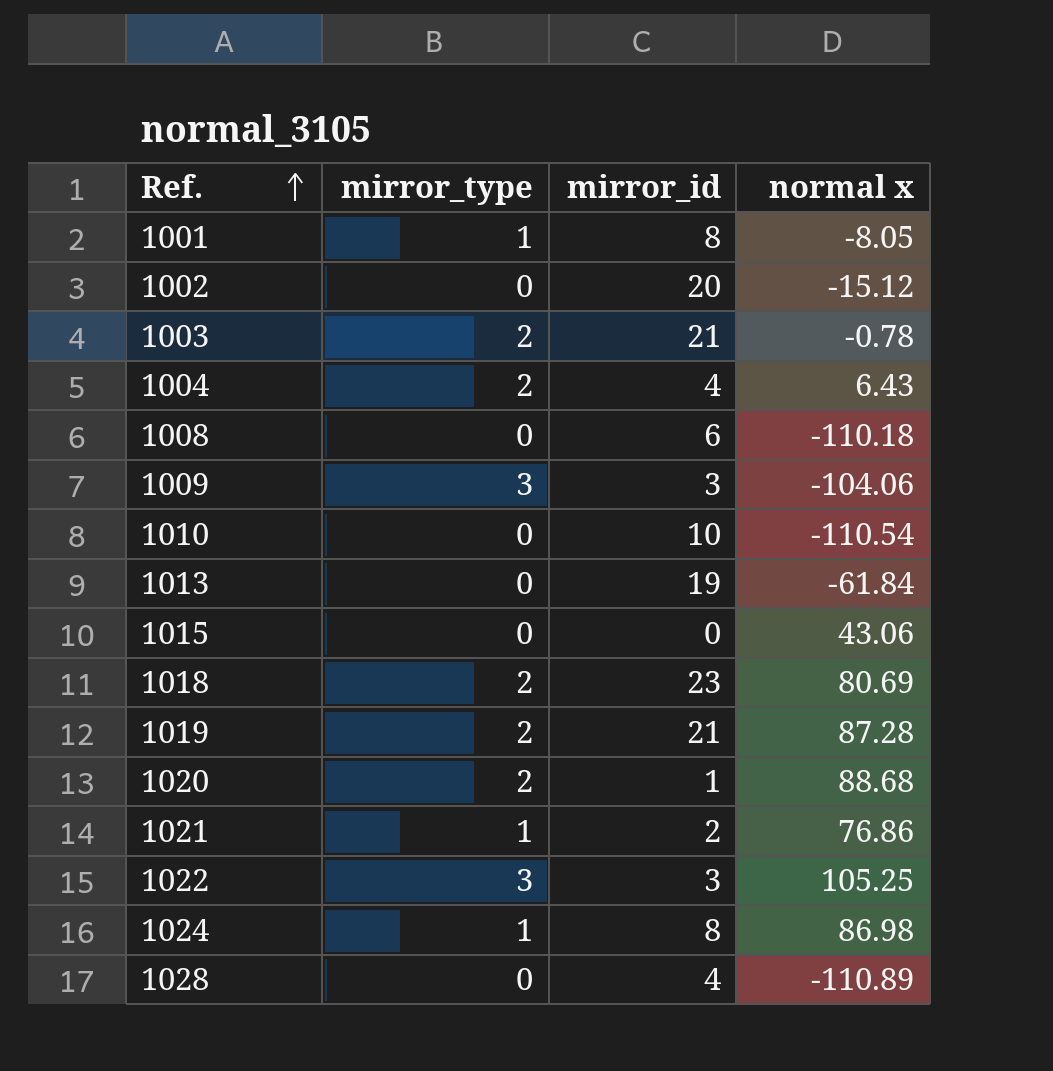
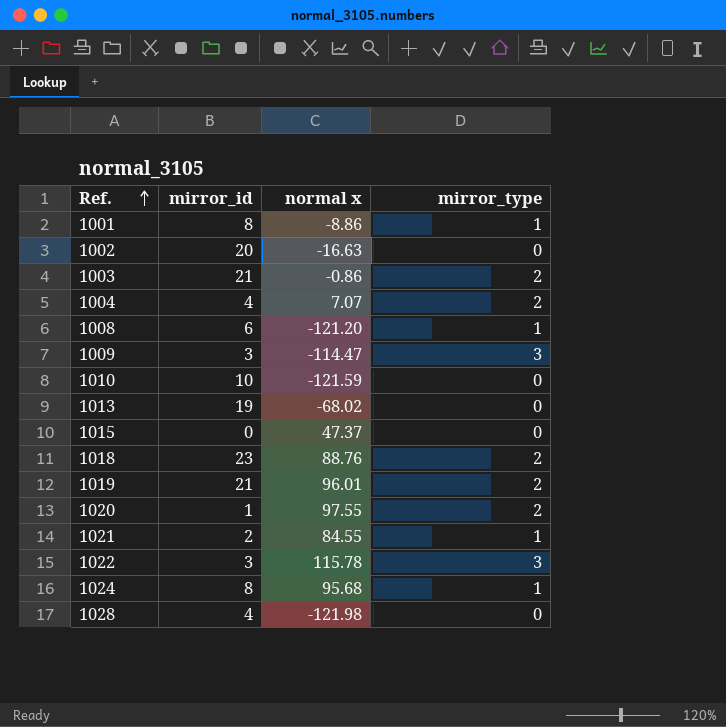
column mirror_type | position: 2 -> 4
1001 | normal x: -8.05 -> -8.86
1002 | normal x: -15.12 -> -16.63
1003 | normal x: -0.78 -> -0.86
1004 | normal x: 6.43 -> 7.07
1008 | normal x: -110.18 -> -121.20
1008 | mirror_type: 0 -> 1
1009 | normal x: -104.06 -> -114.47
1010 | normal x: -110.54 -> -121.59
1013 | normal x: -61.84 -> -68.02
1015 | normal x: 43.06 -> 47.37
1018 | normal x: 80.69 -> 88.76
1019 | normal x: 87.28 -> 96.01
1020 | normal x: 88.68 -> 97.55
1021 | normal x: 76.86 -> 84.55
1022 | normal x: 105.25 -> 115.78
1024 | normal x: 86.98 -> 95.68
1028 | normal x: -110.89 -> -121.98

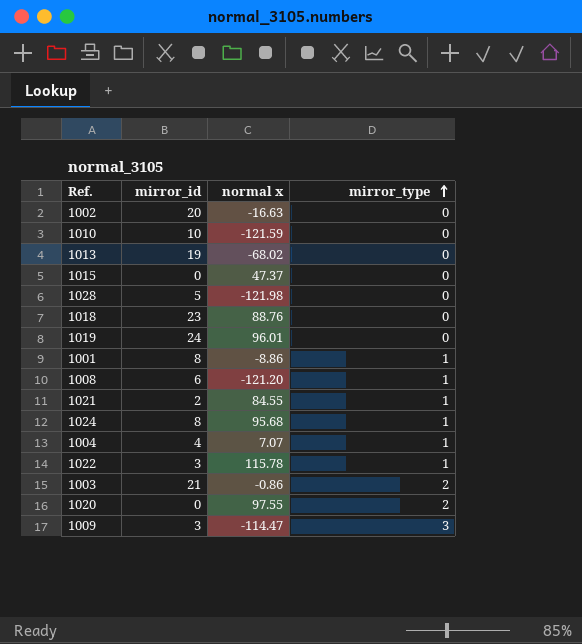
row order: Ref. ascending -> mirror_type ascending
1028 | mirror_id: 4 -> 5
1018 | mirror_type: 2 -> 0
1019 | mirror_id: 21 -> 24
1019 | mirror_type: 2 -> 0
1004 | mirror_type: 2 -> 1
1022 | mirror_type: 3 -> 1
1020 | mirror_id: 1 -> 0

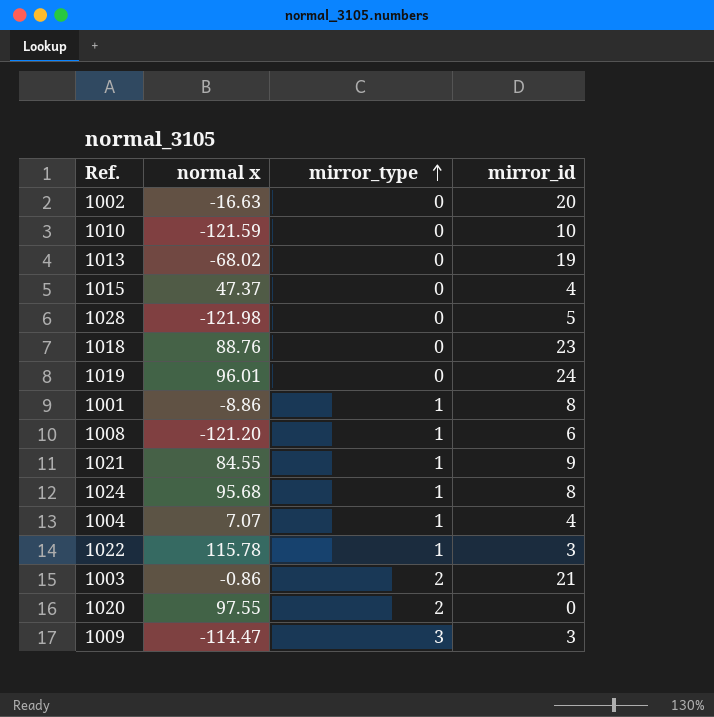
column mirror_id | position: 2 -> 4
1015 | mirror_id: 0 -> 4
1021 | mirror_id: 2 -> 9

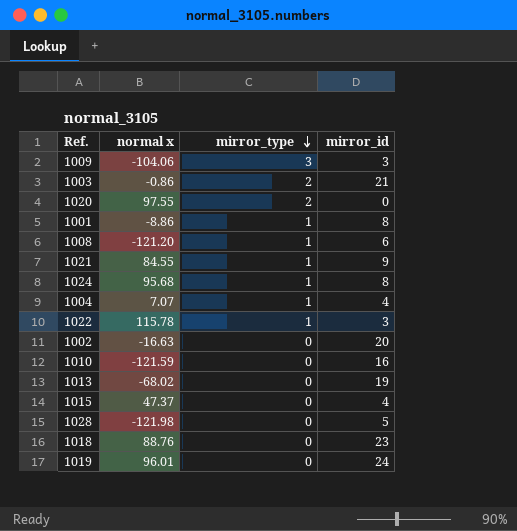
row order: mirror_type ascending -> mirror_type descending
1009 | normal x: -114.47 -> -104.06
1010 | mirror_id: 10 -> 16

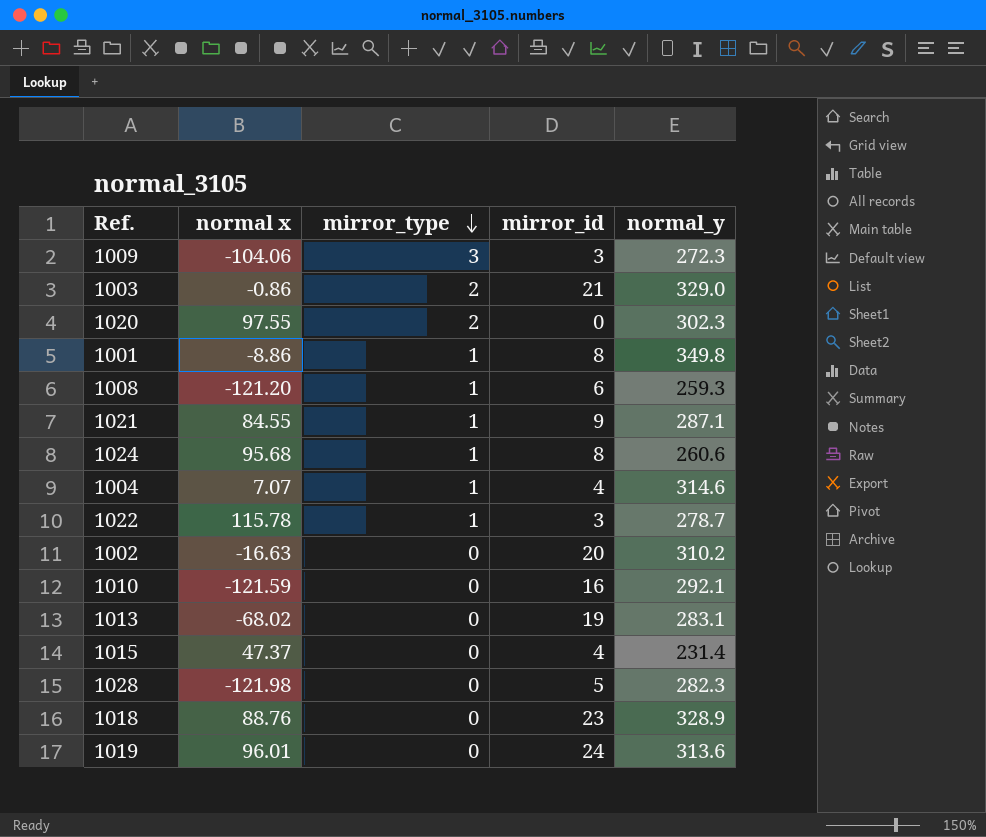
column normal_y | position: none -> 5

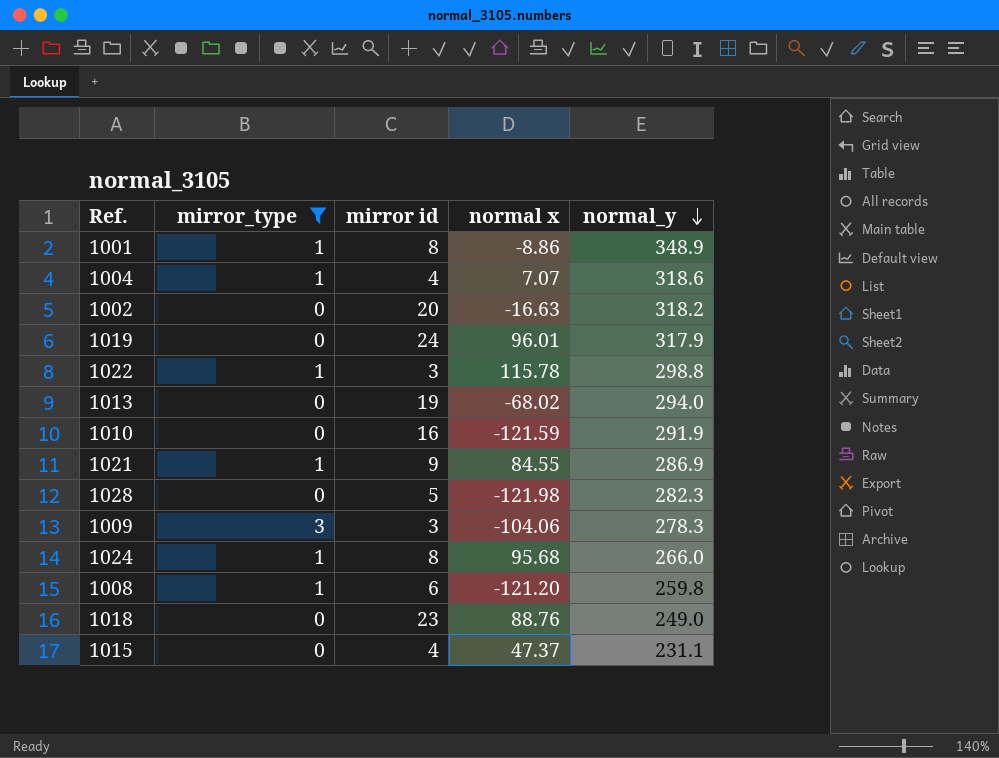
filter: none -> mirror_type != 2
row order: mirror_type descending -> normal_y descending
column name: mirror_id -> mirror id
column normal x | position: 2 -> 4
1001 | normal_y: 349.8 -> 348.9
1004 | normal_y: 314.6 -> 318.6
1002 | normal_y: 310.2 -> 318.2
1019 | normal_y: 313.6 -> 317.9
1022 | normal_y: 278.7 -> 298.8
1013 | normal_y: 283.1 -> 294.0
1010 | normal_y: 292.1 -> 291.9
1021 | normal_y: 287.1 -> 286.9
1009 | normal_y: 272.3 -> 278.3
1024 | normal_y: 260.6 -> 266.0
1008 | normal_y: 259.3 -> 259.8
1018 | normal_y: 328.9 -> 249.0
1015 | normal_y: 231.4 -> 231.1

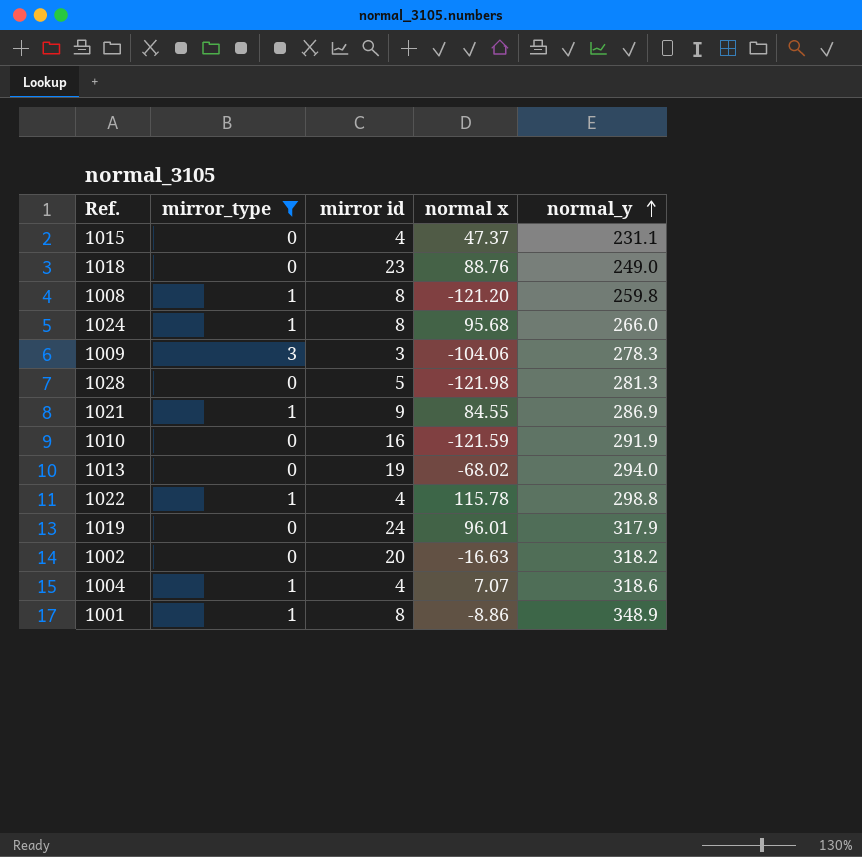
row order: normal_y descending -> normal_y ascending
1008 | mirror id: 6 -> 8
1028 | normal_y: 282.3 -> 281.3
1022 | mirror id: 3 -> 4

